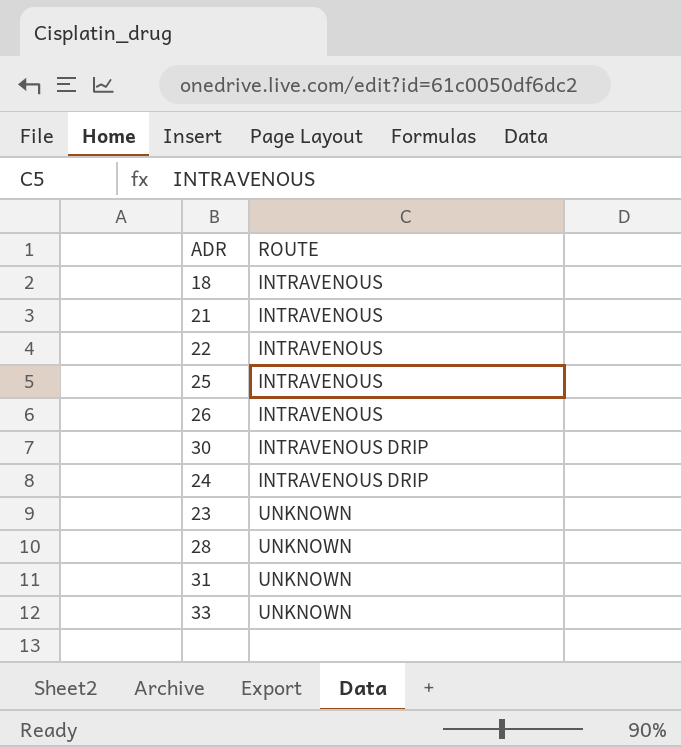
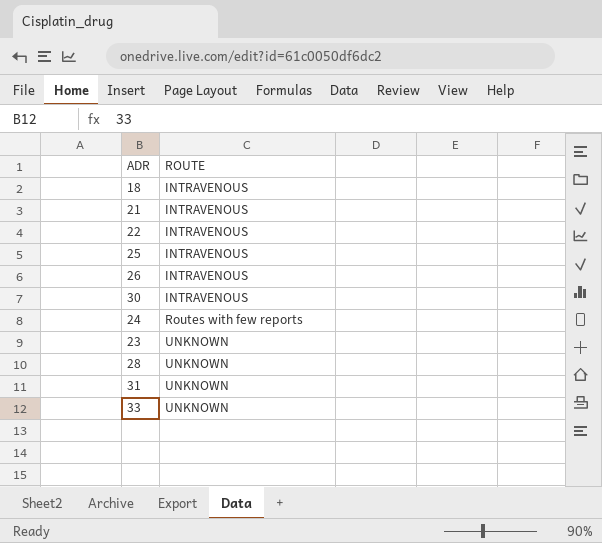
30 | ROUTE: INTRAVENOUS DRIP -> INTRAVENOUS
24 | ROUTE: INTRAVENOUS DRIP -> Routes with few reports

